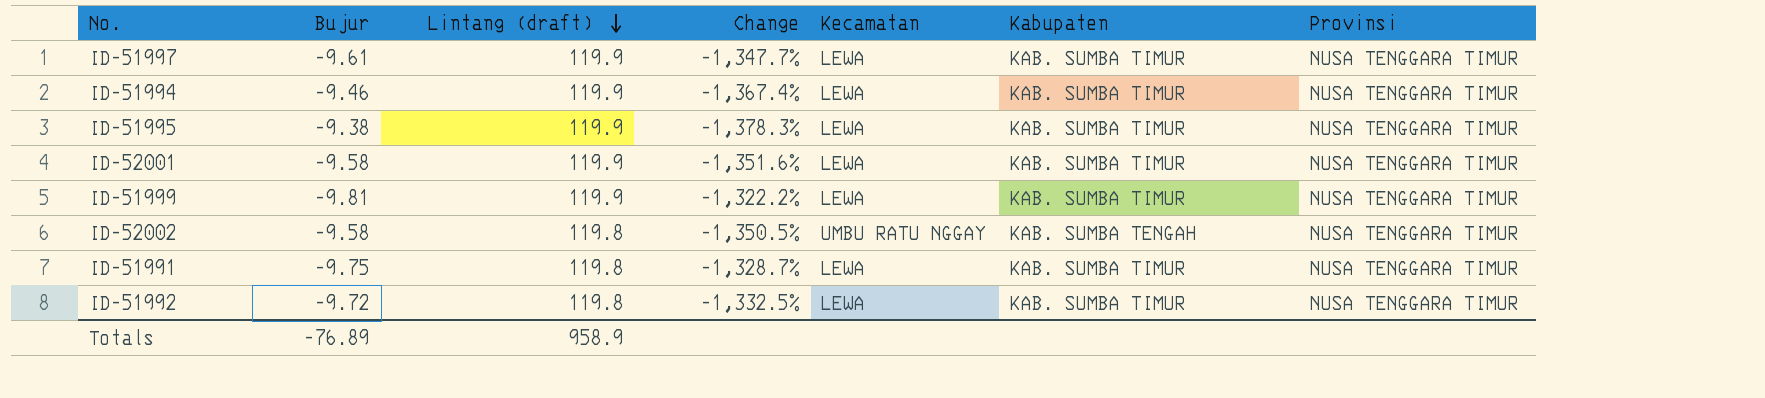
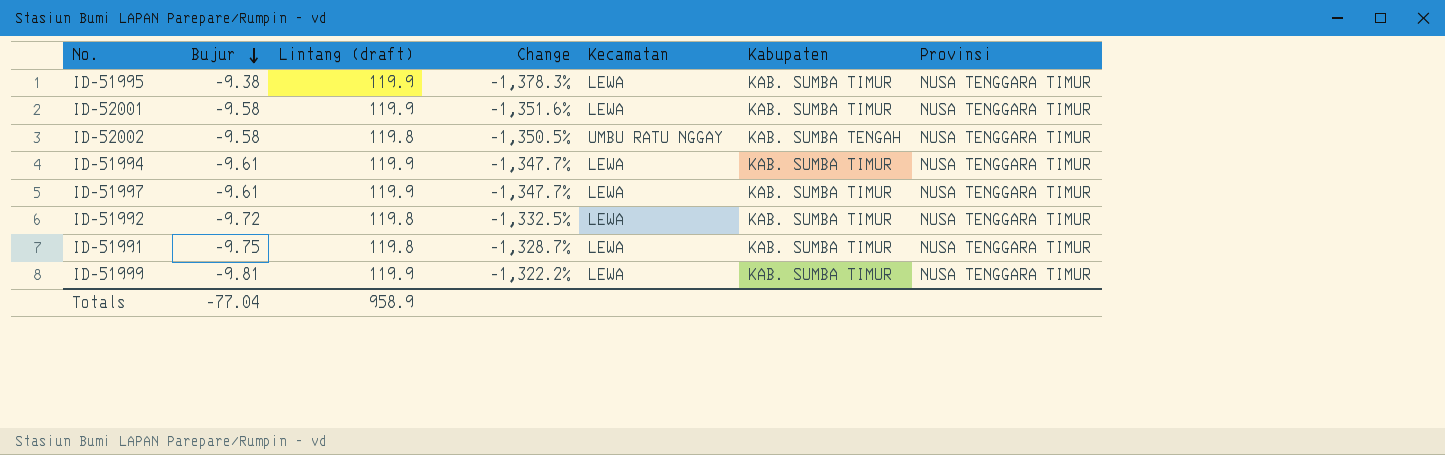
row order: Lintang (draft) descending -> Bujur descending
ID-51994 | Bujur: -9.46 -> -9.61
ID-51994 | Change: -1,367.4% -> -1,347.7%
Totals | Bujur: -76.89 -> -77.04

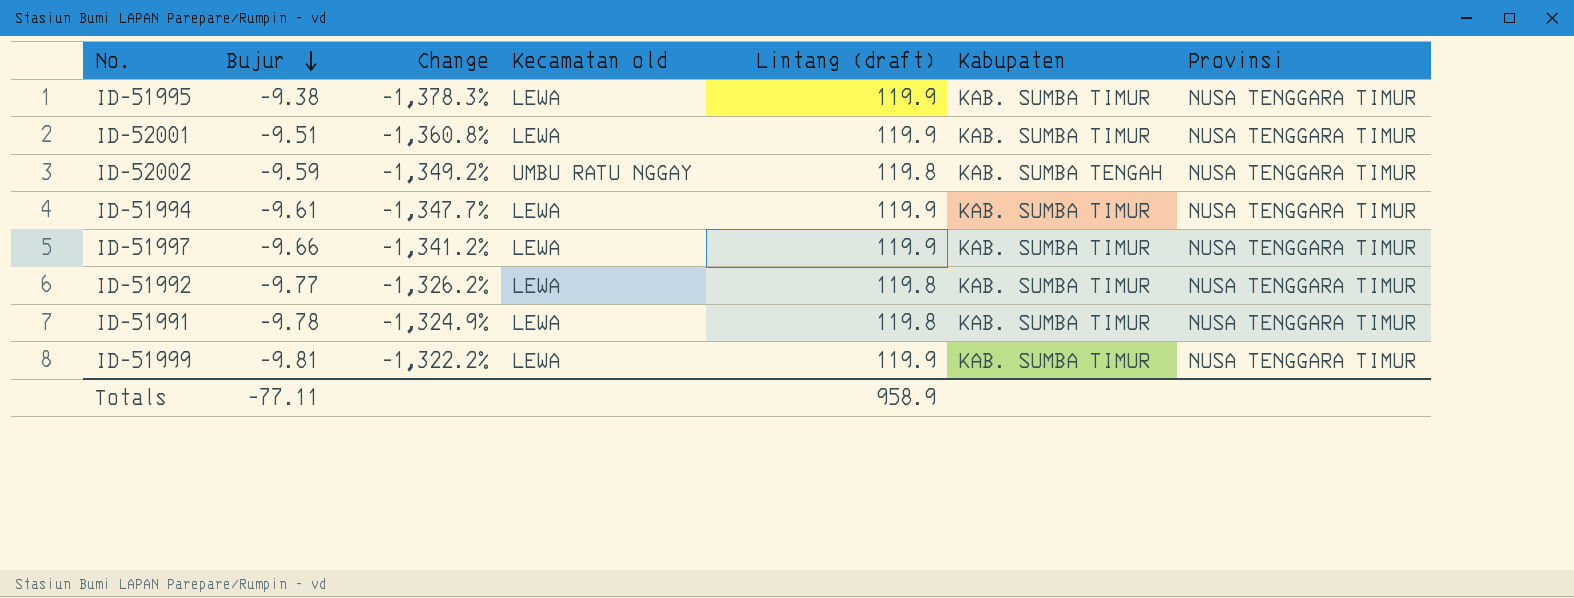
column name: Kecamatan -> Kecamatan old
column Lintang (draft) | position: 3 -> 5
ID-52001 | Bujur: -9.58 -> -9.51
ID-52001 | Change: -1,351.6% -> -1,360.8%
ID-52002 | Bujur: -9.58 -> -9.59
ID-52002 | Change: -1,350.5% -> -1,349.2%
ID-51997 | Bujur: -9.61 -> -9.66
ID-51997 | Change: -1,347.7% -> -1,341.2%
ID-51992 | Bujur: -9.72 -> -9.77
ID-51992 | Change: -1,332.5% -> -1,326.2%
ID-51991 | Bujur: -9.75 -> -9.78
ID-51991 | Change: -1,328.7% -> -1,324.9%
Totals | Bujur: -77.04 -> -77.11

